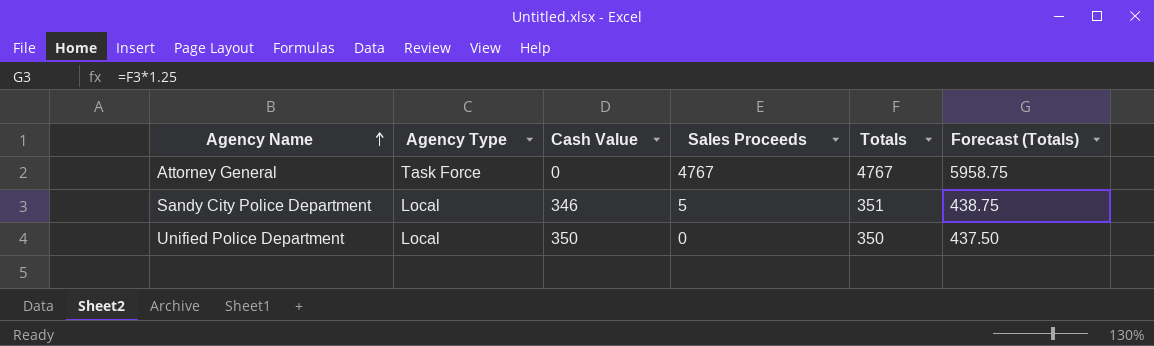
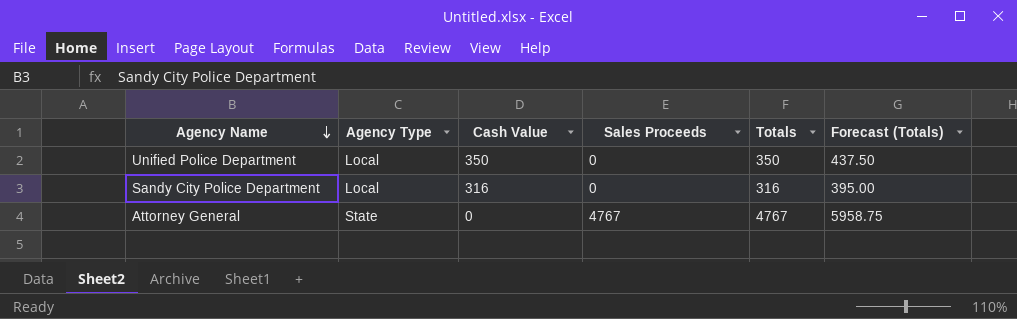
row order: Agency Name ascending -> Agency Name descending
Sandy City Police Department | Cash Value: 346 -> 316
Sandy City Police Department | Sales Proceeds: 5 -> 0
Sandy City Police Department | Totals: 351 -> 316
Sandy City Police Department | Forecast (Totals): 438.75 -> 395.00
Attorney General | Agency Type: Task Force -> State

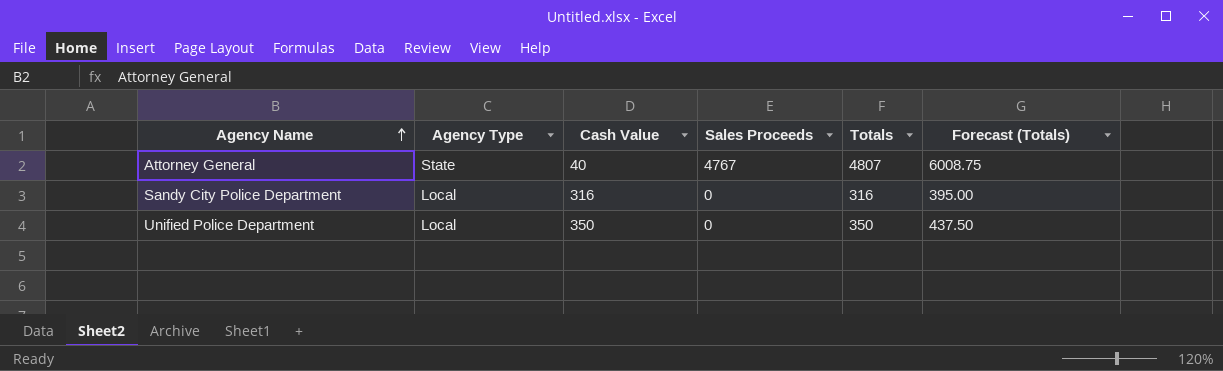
row order: Agency Name descending -> Agency Name ascending
Attorney General | Cash Value: 0 -> 40
Attorney General | Totals: 4767 -> 4807
Attorney General | Forecast (Totals): 5958.75 -> 6008.75

